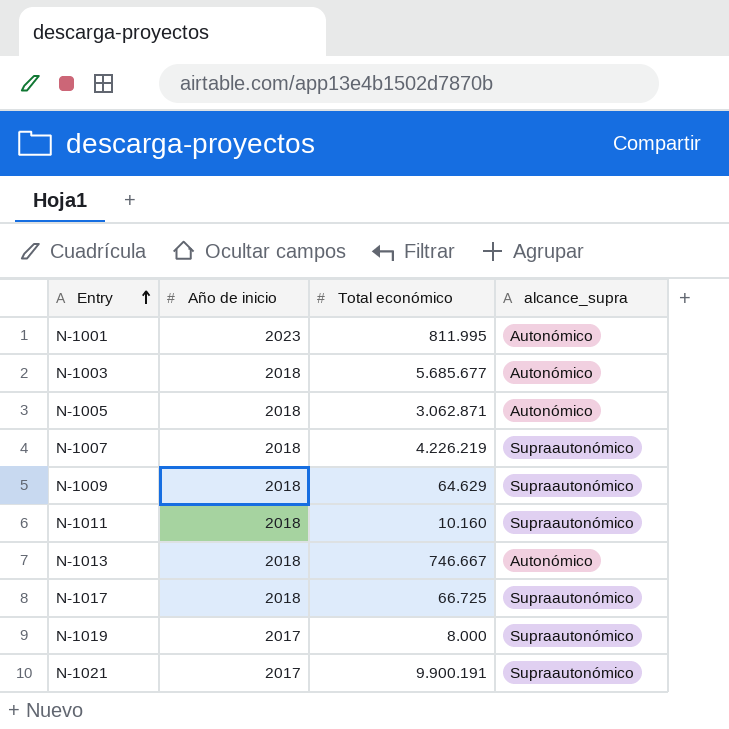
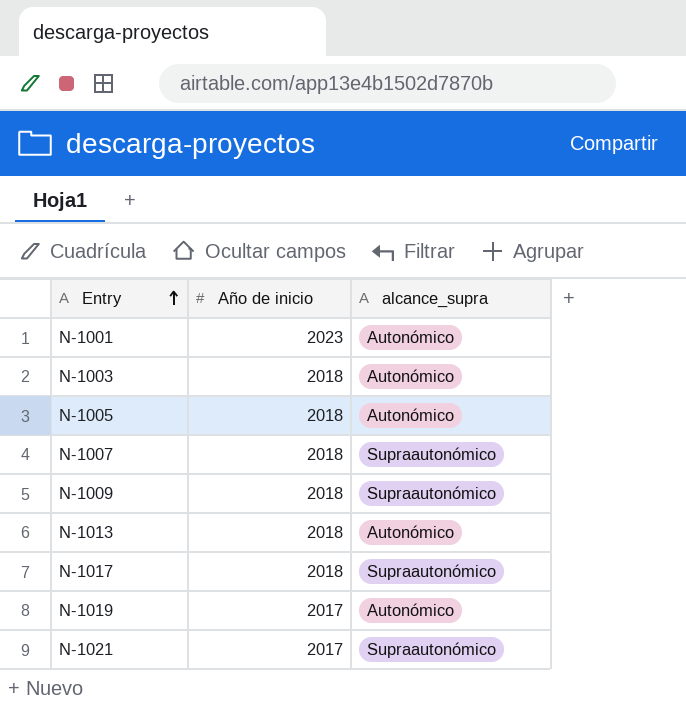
column Total económico | position: 3 -> none
row N-1011: 2018 | 10.160 | Supraautonómico -> none
N-1019 | alcance_supra: Supraautonómico -> Autonómico

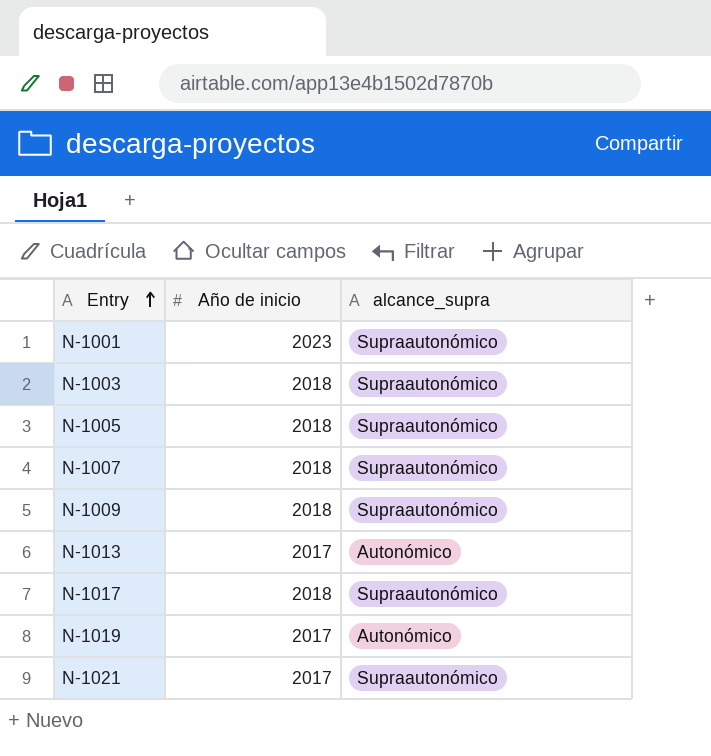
N-1001 | alcance_supra: Autonómico -> Supraautonómico
N-1003 | alcance_supra: Autonómico -> Supraautonómico
N-1005 | alcance_supra: Autonómico -> Supraautonómico
N-1013 | Año de inicio: 2018 -> 2017

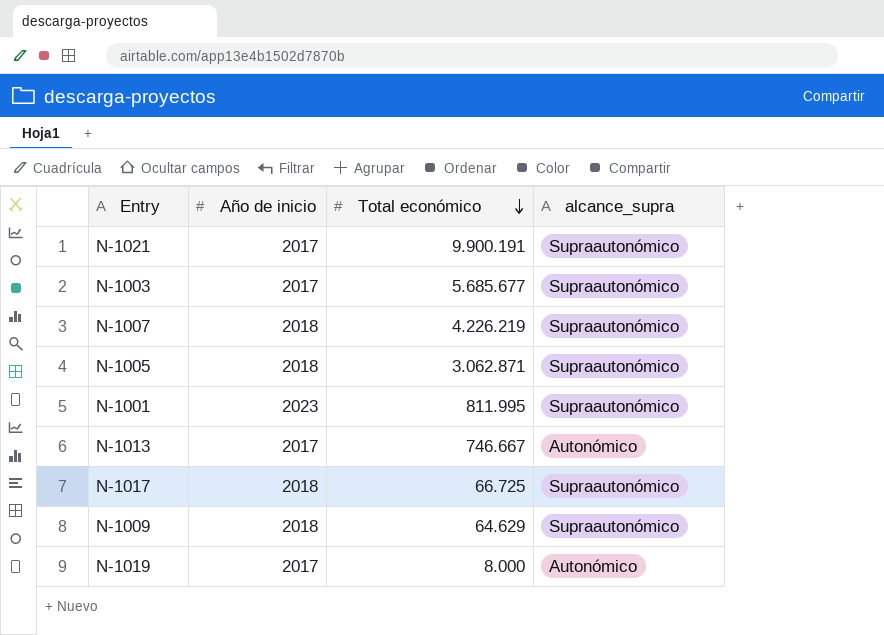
row order: Entry ascending -> Total económico descending
column Total económico | position: none -> 3
N-1003 | Año de inicio: 2018 -> 2017

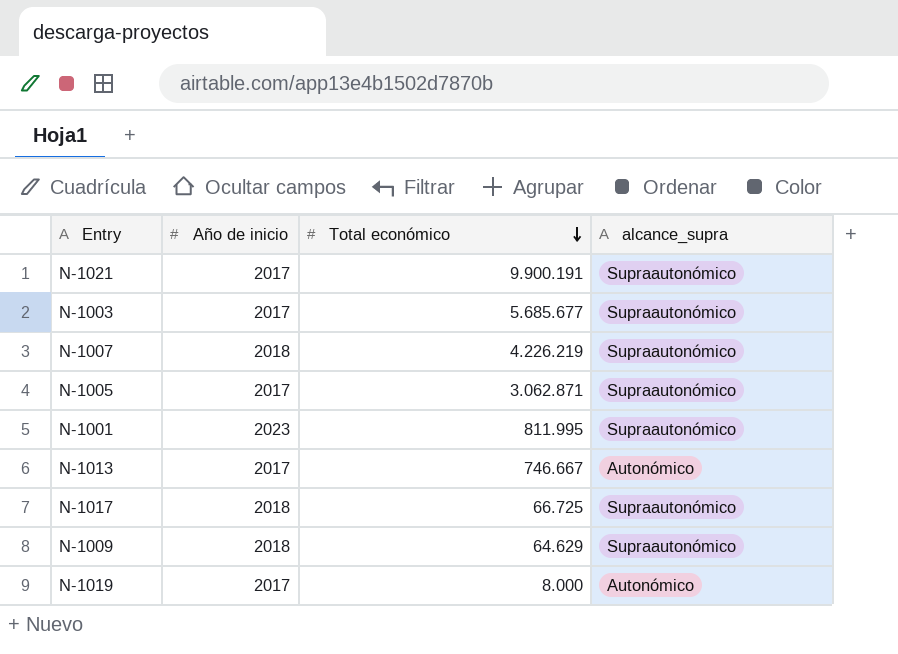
N-1005 | Año de inicio: 2018 -> 2017

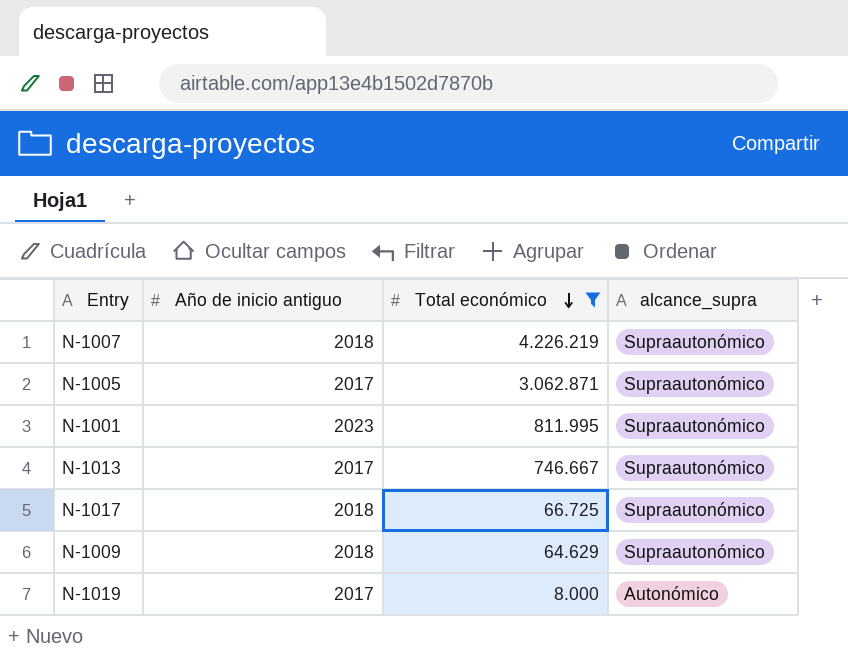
filter: none -> Total económico <= 4.226.219
column name: Año de inicio -> Año de inicio antiguo
N-1013 | alcance_supra: Autonómico -> Supraautonómico

